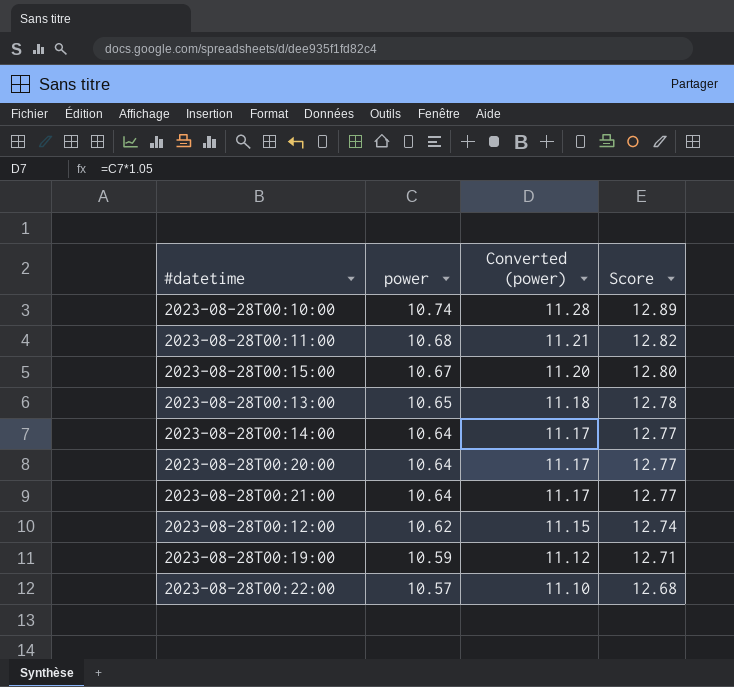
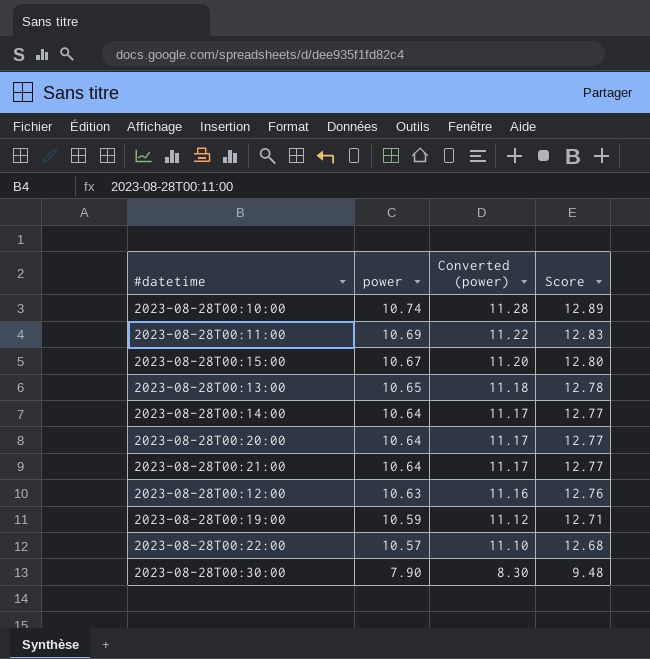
2023-08-28T00:11:00 | power: 10.68 -> 10.69
2023-08-28T00:11:00 | Converted (power): 11.21 -> 11.22
2023-08-28T00:11:00 | Score: 12.82 -> 12.83
2023-08-28T00:12:00 | power: 10.62 -> 10.63
2023-08-28T00:12:00 | Converted (power): 11.15 -> 11.16
2023-08-28T00:12:00 | Score: 12.74 -> 12.76
row 2023-08-28T00:30:00: none -> 7.90 | 8.30 | 9.48

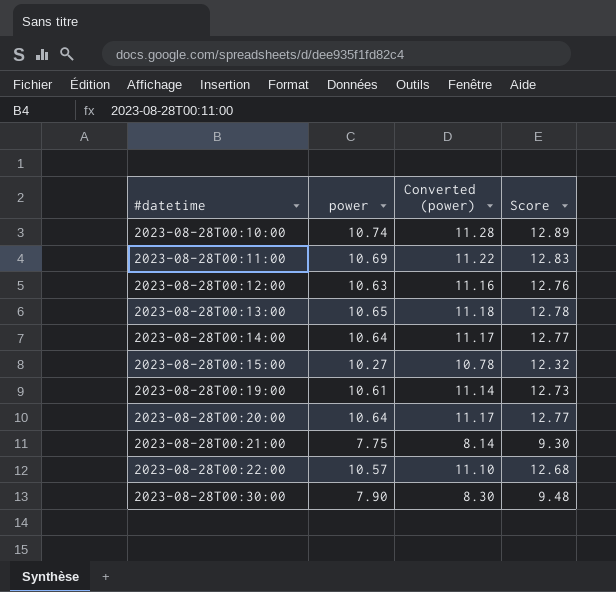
row order: power descending -> #datetime ascending
2023-08-28T00:15:00 | power: 10.67 -> 10.27
2023-08-28T00:15:00 | Converted (power): 11.20 -> 10.78
2023-08-28T00:15:00 | Score: 12.80 -> 12.32
2023-08-28T00:19:00 | power: 10.59 -> 10.61
2023-08-28T00:19:00 | Converted (power): 11.12 -> 11.14
2023-08-28T00:19:00 | Score: 12.71 -> 12.73
2023-08-28T00:21:00 | power: 10.64 -> 7.75
2023-08-28T00:21:00 | Converted (power): 11.17 -> 8.14
2023-08-28T00:21:00 | Score: 12.77 -> 9.30

